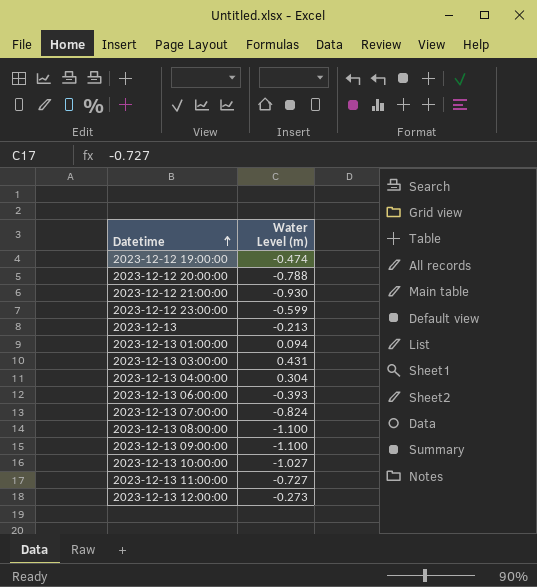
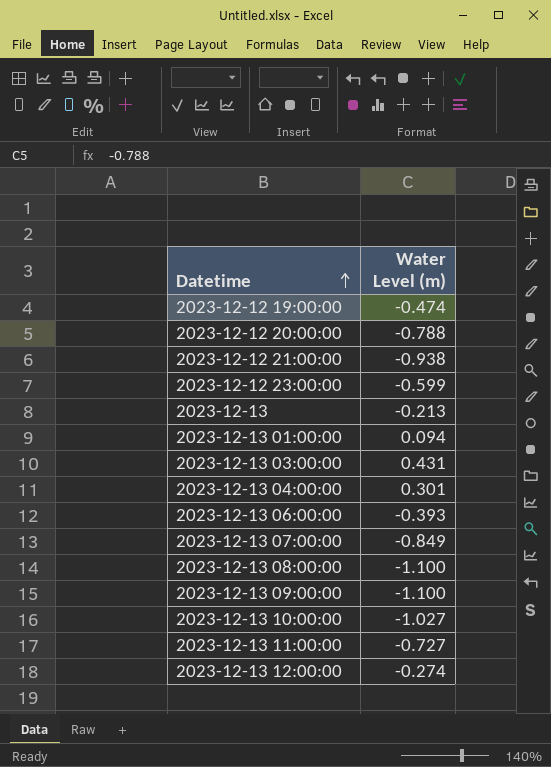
2023-12-12 21:00:00 | Water Level (m): -0.930 -> -0.938
2023-12-13 04:00:00 | Water Level (m): 0.304 -> 0.301
2023-12-13 07:00:00 | Water Level (m): -0.824 -> -0.849
2023-12-13 12:00:00 | Water Level (m): -0.273 -> -0.274

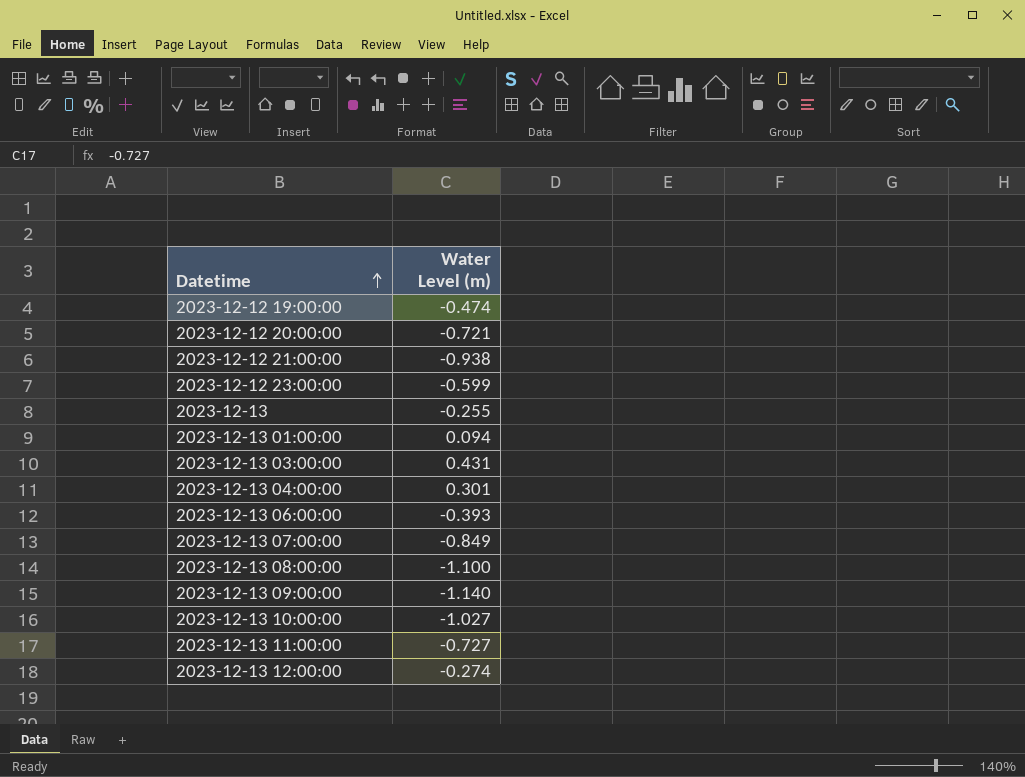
2023-12-12 20:00:00 | Water Level (m): -0.788 -> -0.721
2023-12-13 | Water Level (m): -0.213 -> -0.255
2023-12-13 09:00:00 | Water Level (m): -1.100 -> -1.140

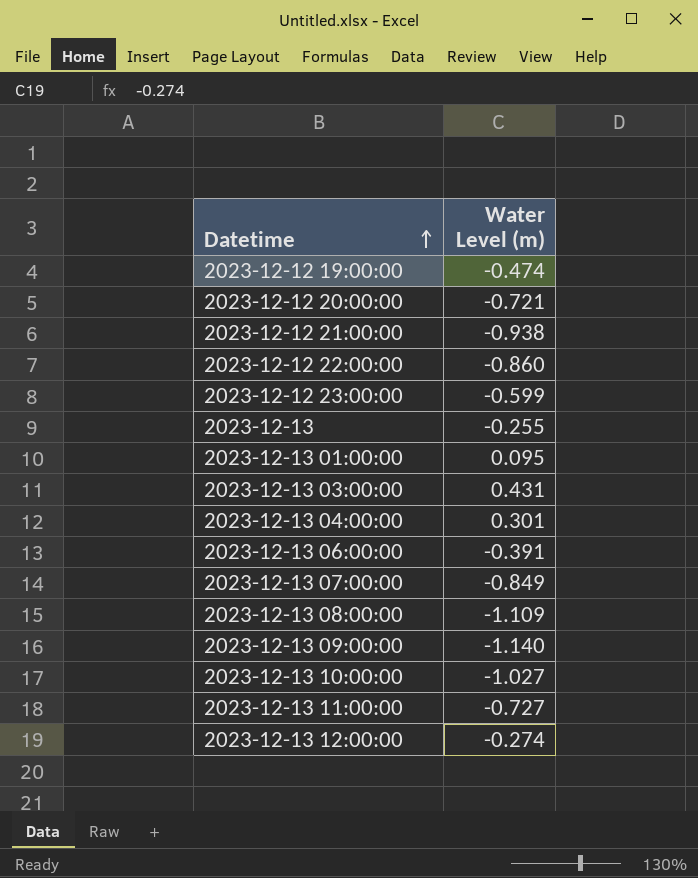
row 2023-12-12 22:00:00: none -> -0.860
2023-12-13 01:00:00 | Water Level (m): 0.094 -> 0.095
2023-12-13 06:00:00 | Water Level (m): -0.393 -> -0.391
2023-12-13 08:00:00 | Water Level (m): -1.100 -> -1.109

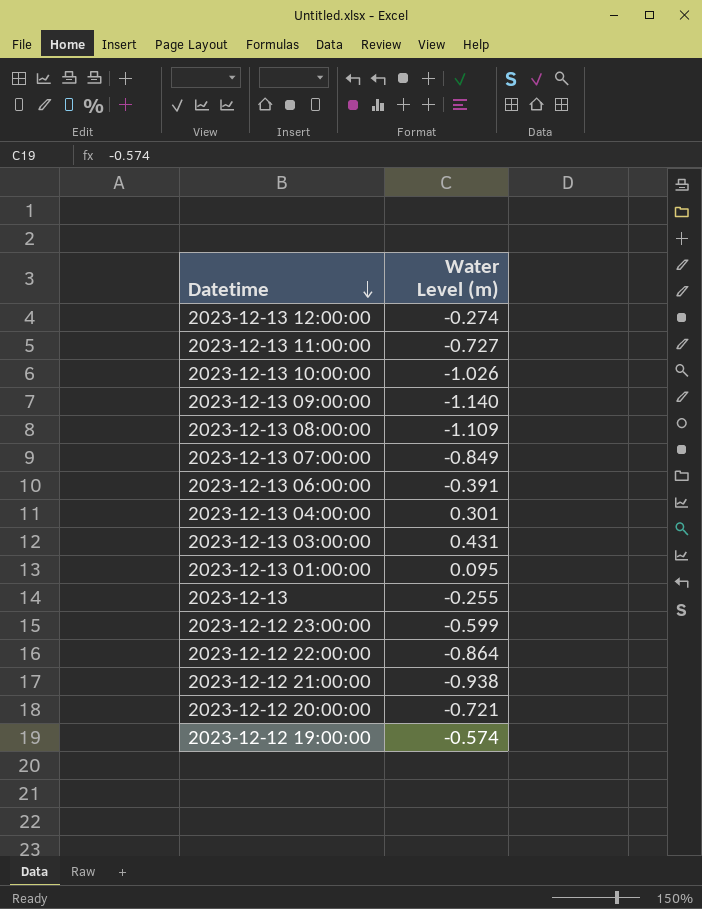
row order: Datetime ascending -> Datetime descending
2023-12-13 10:00:00 | Water Level (m): -1.027 -> -1.026
2023-12-12 22:00:00 | Water Level (m): -0.860 -> -0.864
2023-12-12 19:00:00 | Water Level (m): -0.474 -> -0.574

